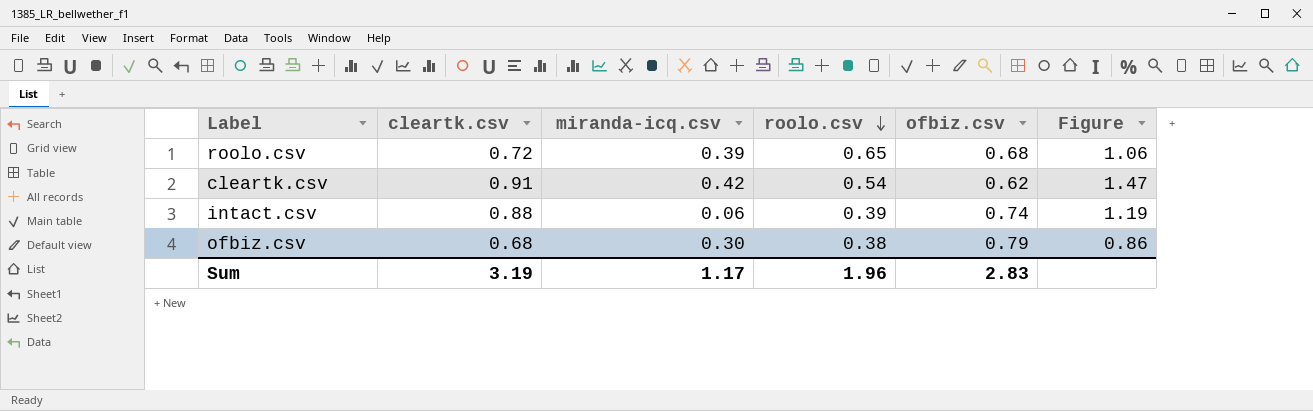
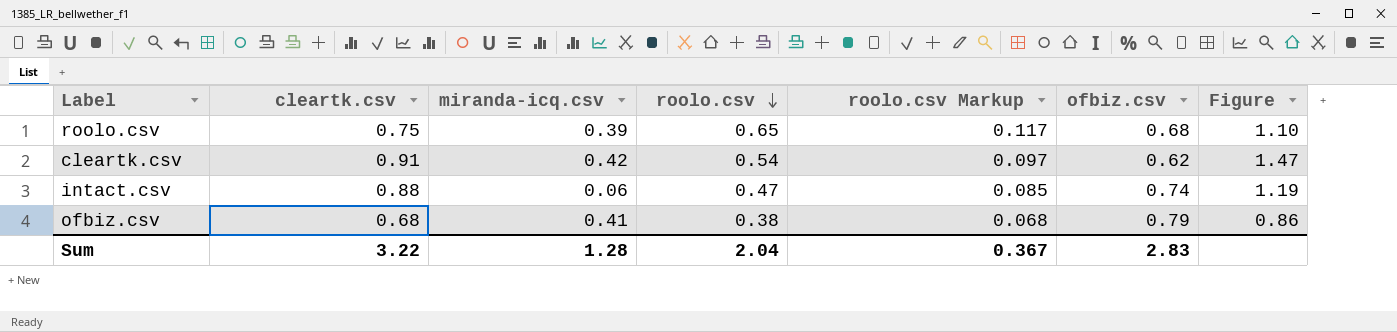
column roolo.csv Markup | formula: none -> [roolo.csv] * 0.18
roolo.csv | cleartk.csv: 0.72 -> 0.75
roolo.csv | Figure: 1.06 -> 1.10
intact.csv | roolo.csv: 0.39 -> 0.47
ofbiz.csv | miranda-icq.csv: 0.30 -> 0.41
Sum | cleartk.csv: 3.19 -> 3.22
Sum | miranda-icq.csv: 1.17 -> 1.28
Sum | roolo.csv: 1.96 -> 2.04

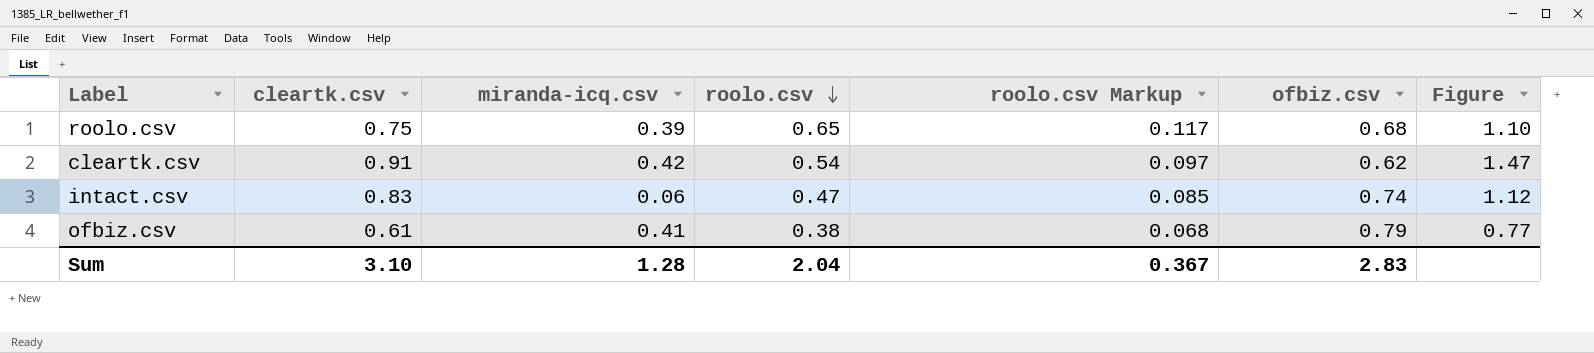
intact.csv | cleartk.csv: 0.88 -> 0.83
intact.csv | Figure: 1.19 -> 1.12
ofbiz.csv | cleartk.csv: 0.68 -> 0.61
ofbiz.csv | Figure: 0.86 -> 0.77
Sum | cleartk.csv: 3.22 -> 3.10

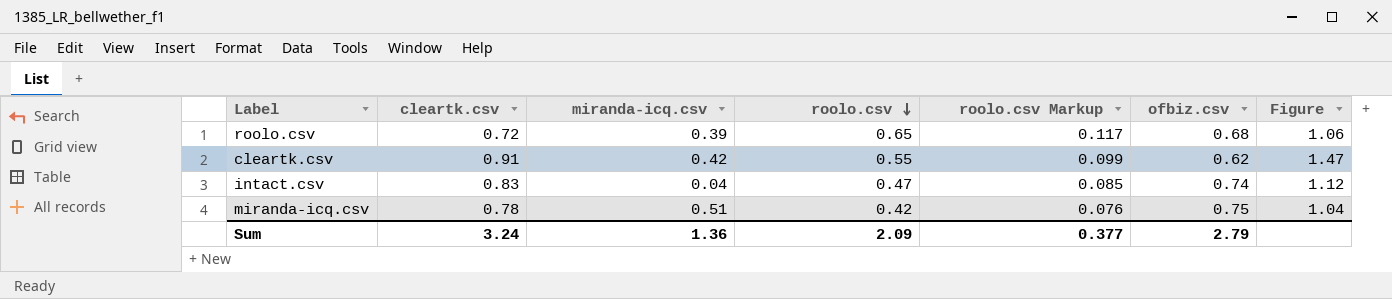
row ofbiz.csv: 0.61 | 0.41 | 0.38 | 0.068 | 0.79 | 0.77 -> none
roolo.csv | cleartk.csv: 0.75 -> 0.72
roolo.csv | Figure: 1.10 -> 1.06
cleartk.csv | roolo.csv: 0.54 -> 0.55
cleartk.csv | roolo.csv Markup: 0.097 -> 0.099
intact.csv | miranda-icq.csv: 0.06 -> 0.04
row miranda-icq.csv: none -> 0.78 | 0.51 | 0.42 | 0.076 | 0.75 | 1.04
Sum | cleartk.csv: 3.10 -> 3.24
Sum | miranda-icq.csv: 1.28 -> 1.36
Sum | roolo.csv: 2.04 -> 2.09
Sum | roolo.csv Markup: 0.367 -> 0.377
Sum | ofbiz.csv: 2.83 -> 2.79

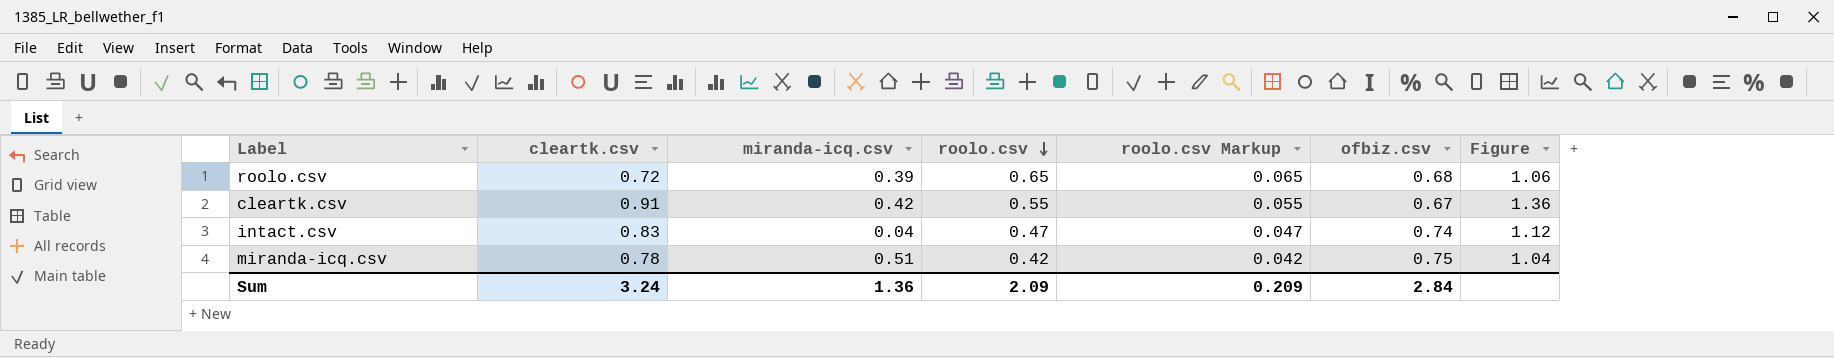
column roolo.csv Markup | formula: [roolo.csv] * 0.18 -> [roolo.csv] * 0.1
cleartk.csv | ofbiz.csv: 0.62 -> 0.67
cleartk.csv | Figure: 1.47 -> 1.36
Sum | roolo.csv Markup: 0.377 -> 0.209
Sum | ofbiz.csv: 2.79 -> 2.84

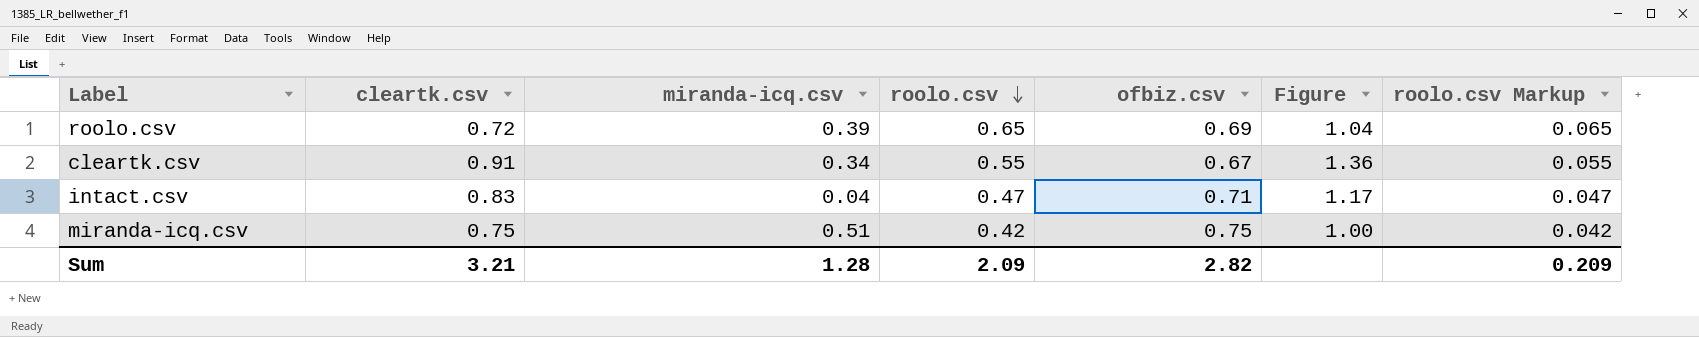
column roolo.csv Markup | position: 5 -> 7
roolo.csv | ofbiz.csv: 0.68 -> 0.69
roolo.csv | Figure: 1.06 -> 1.04
cleartk.csv | miranda-icq.csv: 0.42 -> 0.34
intact.csv | ofbiz.csv: 0.74 -> 0.71
intact.csv | Figure: 1.12 -> 1.17
miranda-icq.csv | cleartk.csv: 0.78 -> 0.75
miranda-icq.csv | Figure: 1.04 -> 1.00
Sum | cleartk.csv: 3.24 -> 3.21
Sum | miranda-icq.csv: 1.36 -> 1.28
Sum | ofbiz.csv: 2.84 -> 2.82

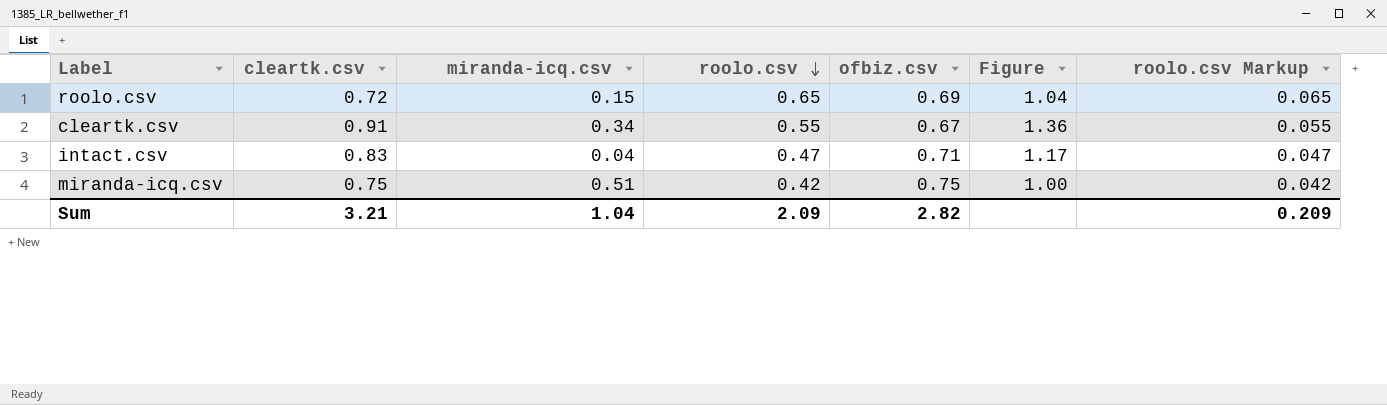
roolo.csv | miranda-icq.csv: 0.39 -> 0.15
Sum | miranda-icq.csv: 1.28 -> 1.04

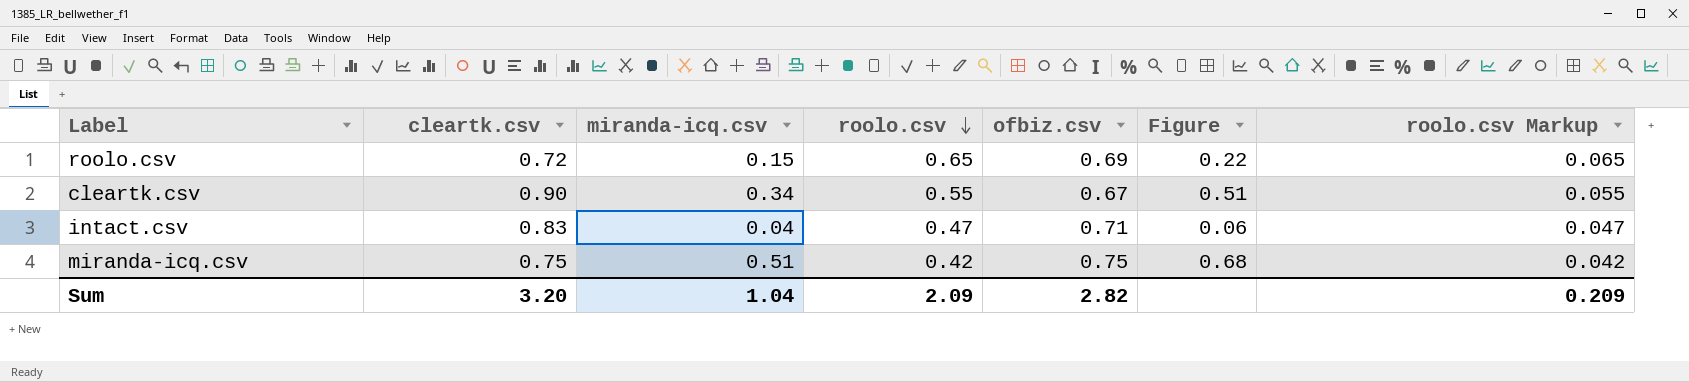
column Figure | formula: [cleartk.csv] / [ofbiz.csv] -> [miranda-icq.csv] / [ofbiz.csv]
cleartk.csv | cleartk.csv: 0.91 -> 0.90
Sum | cleartk.csv: 3.21 -> 3.20

